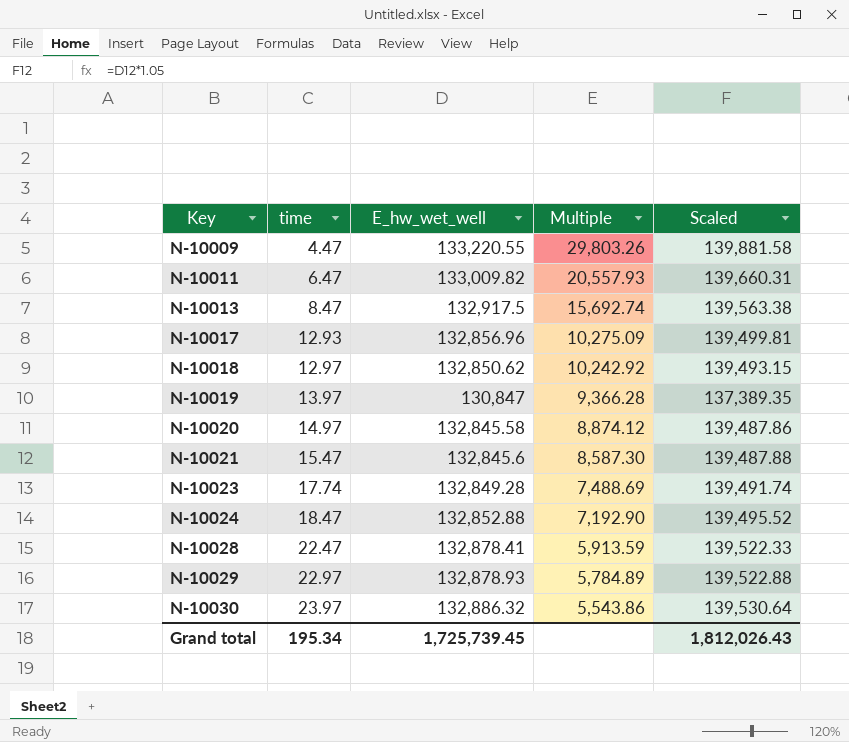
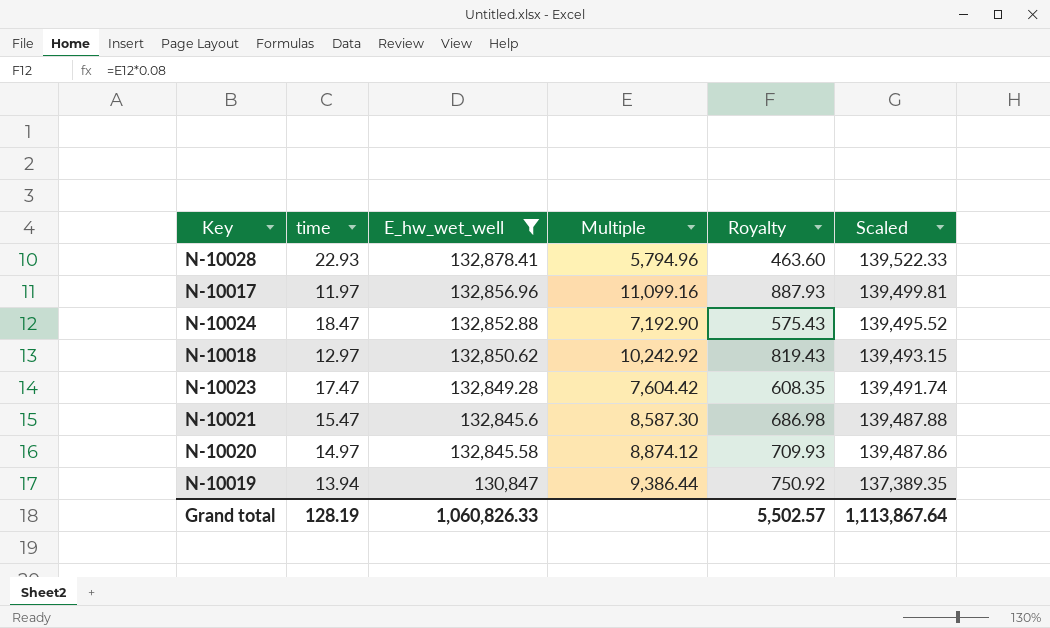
filter: none -> E_hw_wet_well <= 132,878.41
row order: Key ascending -> E_hw_wet_well descending
column Royalty | formula: none -> [Multiple] * 0.08
N-10028 | time: 22.47 -> 22.93
N-10028 | Multiple: 5,913.59 -> 5,794.96
N-10017 | time: 12.93 -> 11.97
N-10017 | Multiple: 10,275.09 -> 11,099.16
N-10023 | time: 17.74 -> 17.47
N-10023 | Multiple: 7,488.69 -> 7,604.42
N-10019 | time: 13.97 -> 13.94
N-10019 | Multiple: 9,366.28 -> 9,386.44
Grand total | time: 195.34 -> 128.19
Grand total | E_hw_wet_well: 1,725,739.45 -> 1,060,826.33
Grand total | Scaled: 1,812,026.43 -> 1,113,867.64

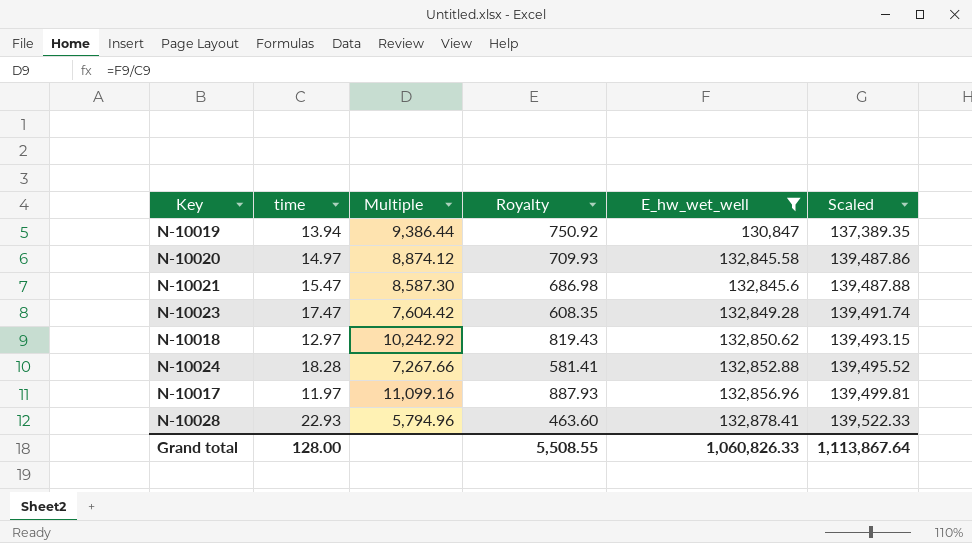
row order: E_hw_wet_well descending -> E_hw_wet_well ascending
column E_hw_wet_well | position: 3 -> 5
N-10024 | time: 18.47 -> 18.28
N-10024 | Multiple: 7,192.90 -> 7,267.66
N-10024 | Royalty: 575.43 -> 581.41
Grand total | time: 128.19 -> 128.00
Grand total | Royalty: 5,502.57 -> 5,508.55

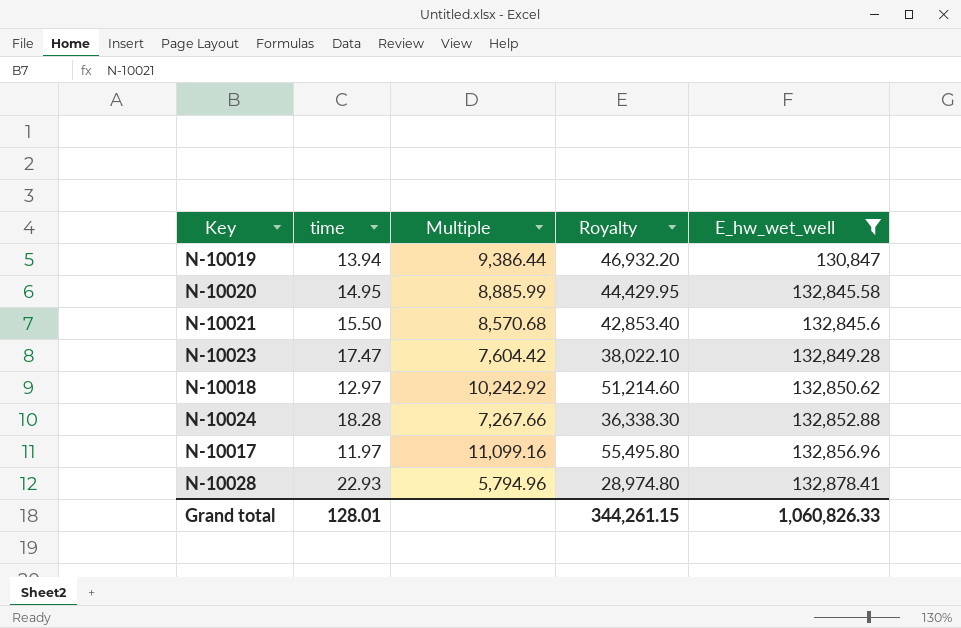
column Scaled | formula: [E_hw_wet_well] * 1.05 -> none
column Royalty | formula: [Multiple] * 0.08 -> [Multiple] * 5
N-10020 | time: 14.97 -> 14.95
N-10020 | Multiple: 8,874.12 -> 8,885.99
N-10021 | time: 15.47 -> 15.50
N-10021 | Multiple: 8,587.30 -> 8,570.68
Grand total | time: 128.00 -> 128.01
Grand total | Royalty: 5,508.55 -> 344,261.15

